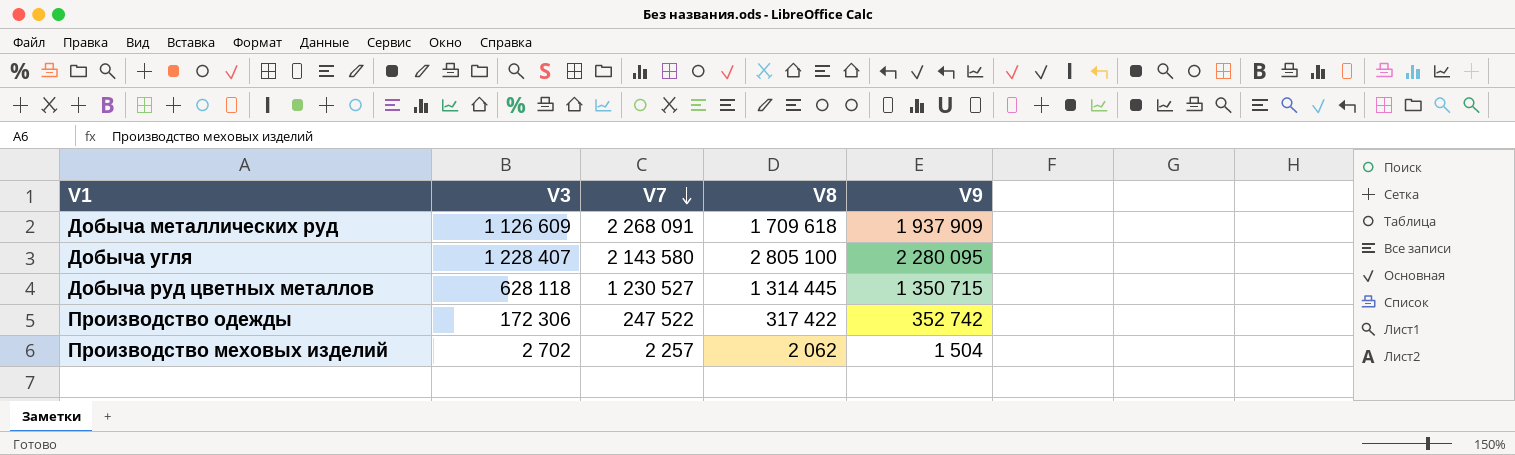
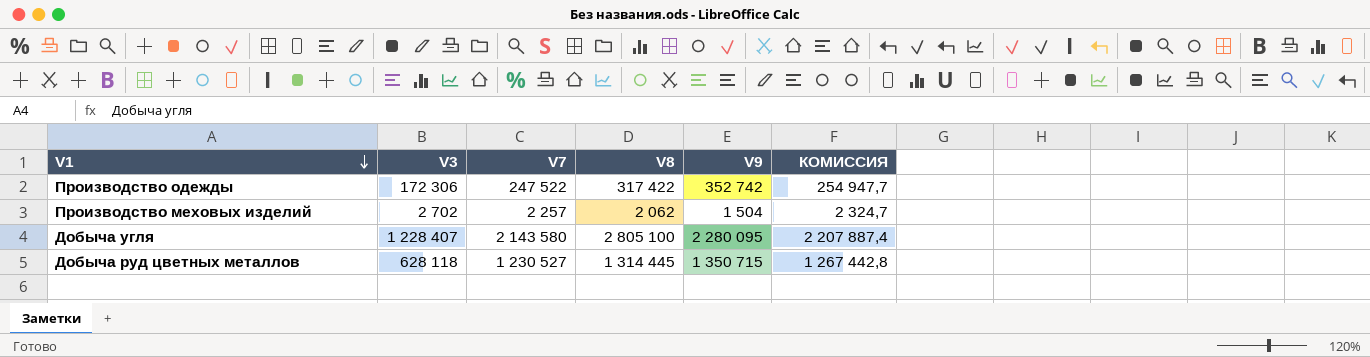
row order: V7 descending -> V1 descending
column КОМИССИЯ | formula: none -> [V7] * 1,03
row Добыча металлических руд: 1 126 609 | 2 268 091 | 1 709 618 | 1 937 909 -> none

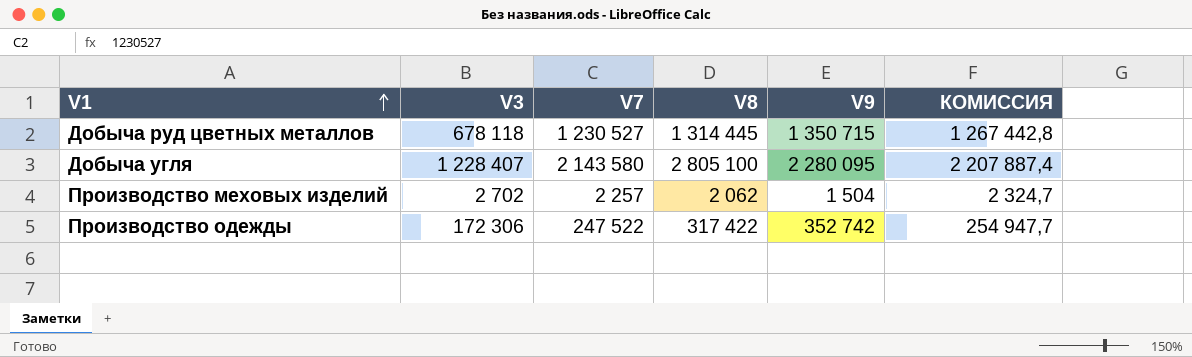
row order: V1 descending -> V1 ascending
Добыча руд цветных металлов | V3: 628 118 -> 678 118

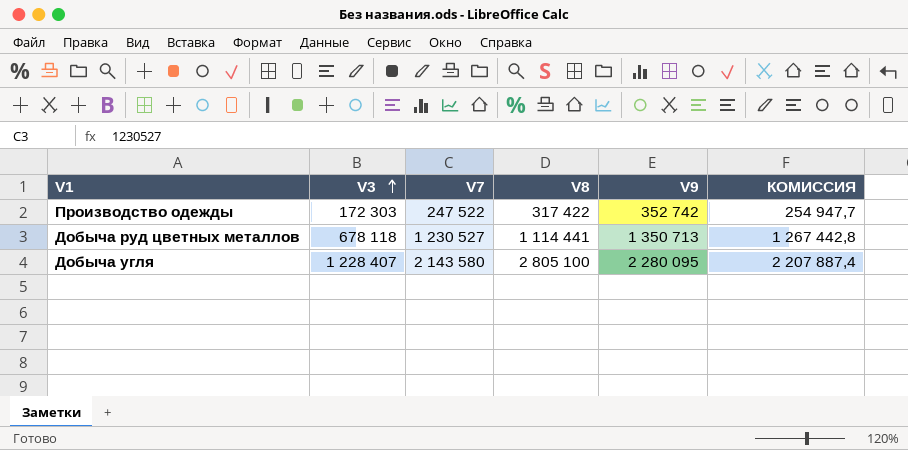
row order: V1 ascending -> V3 ascending
row Производство меховых изделий: 2 702 | 2 257 | 2 062 | 1 504 | 2 324,7 -> none
Производство одежды | V3: 172 306 -> 172 303
Добыча руд цветных металлов | V8: 1 314 445 -> 1 114 441
Добыча руд цветных металлов | V9: 1 350 715 -> 1 350 713

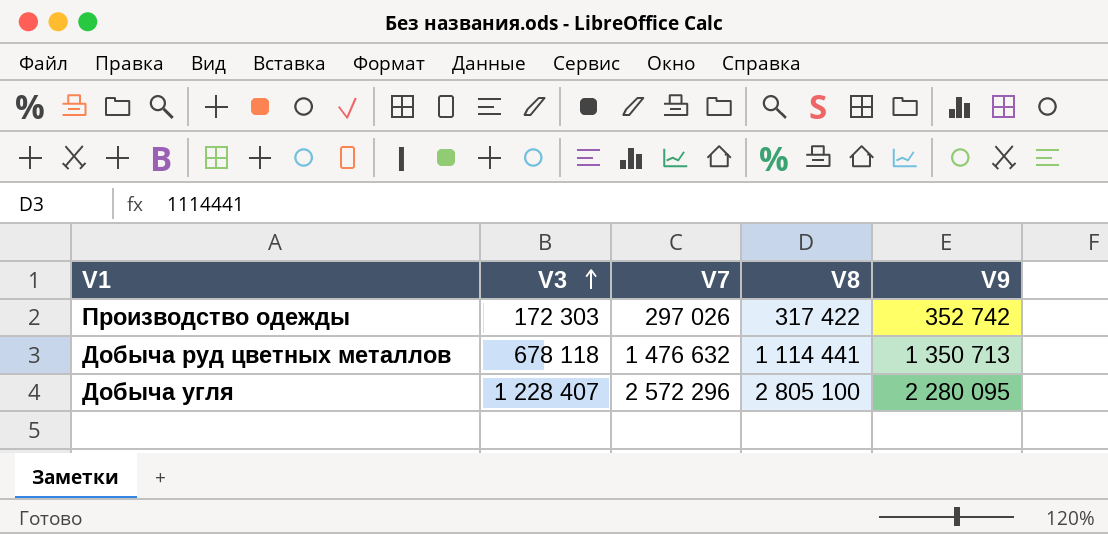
column КОМИССИЯ | formula: [V7] * 1,03 -> none
Производство одежды | V7: 247 522 -> 297 026
Добыча руд цветных металлов | V7: 1 230 527 -> 1 476 632
Добыча угля | V7: 2 143 580 -> 2 572 296

